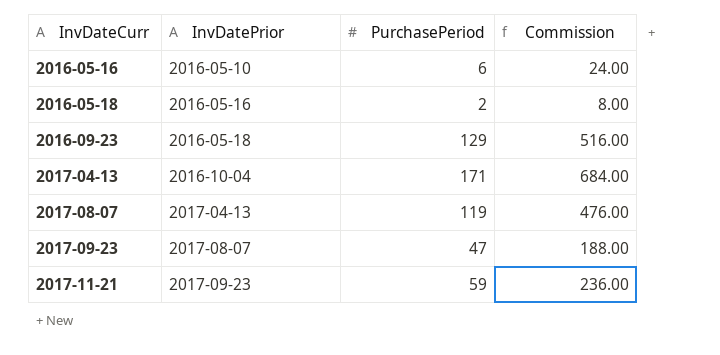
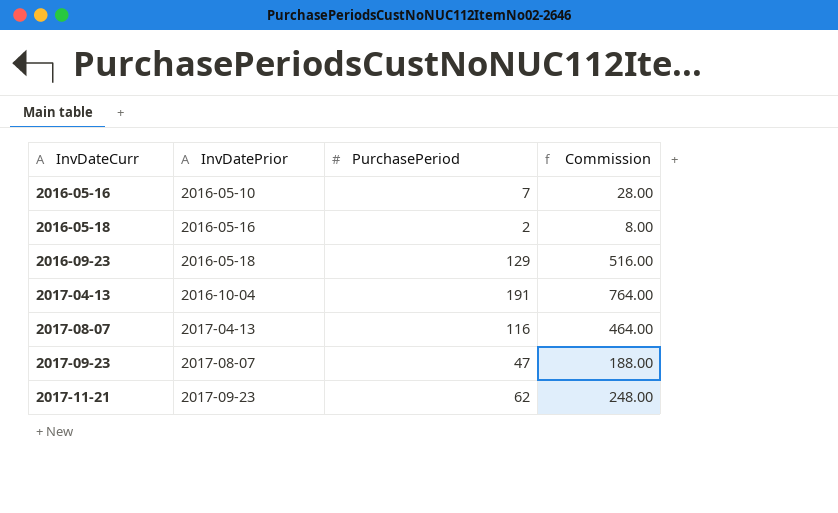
2016-05-16 | PurchasePeriod: 6 -> 7
2016-05-16 | Commission: 24.00 -> 28.00
2017-04-13 | PurchasePeriod: 171 -> 191
2017-04-13 | Commission: 684.00 -> 764.00
2017-08-07 | PurchasePeriod: 119 -> 116
2017-08-07 | Commission: 476.00 -> 464.00
2017-11-21 | PurchasePeriod: 59 -> 62
2017-11-21 | Commission: 236.00 -> 248.00

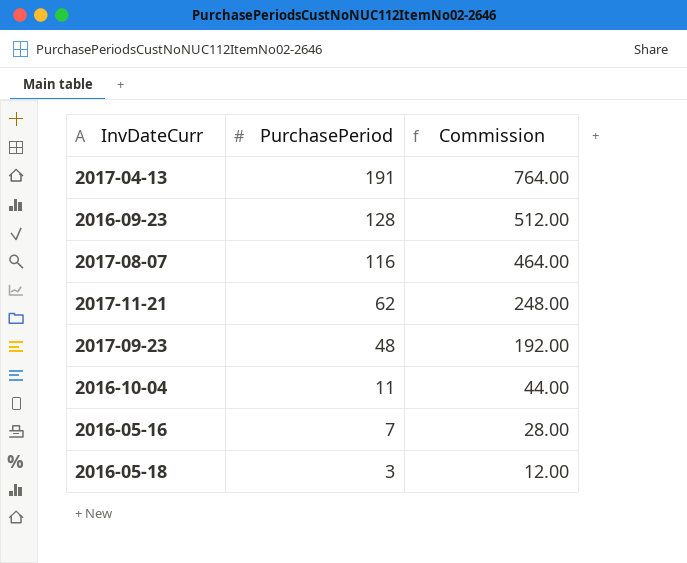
row order: InvDateCurr ascending -> PurchasePeriod descending
column InvDatePrior | position: 2 -> none
2016-09-23 | PurchasePeriod: 129 -> 128
2016-09-23 | Commission: 516.00 -> 512.00
2017-09-23 | PurchasePeriod: 47 -> 48
2017-09-23 | Commission: 188.00 -> 192.00
row 2016-10-04: none -> 11 | 44.00
2016-05-18 | PurchasePeriod: 2 -> 3
2016-05-18 | Commission: 8.00 -> 12.00

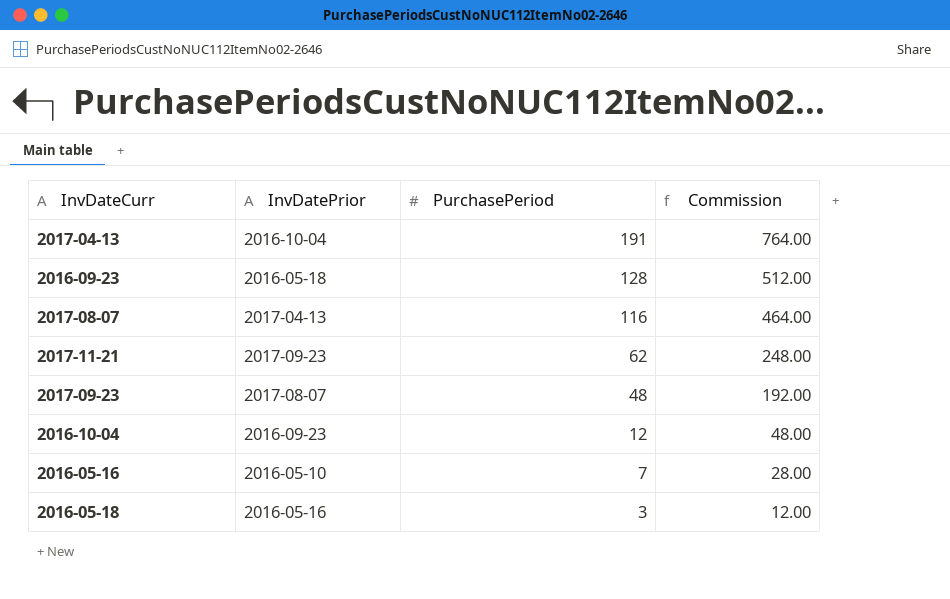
column InvDatePrior | position: none -> 2
2016-10-04 | PurchasePeriod: 11 -> 12
2016-10-04 | Commission: 44.00 -> 48.00

